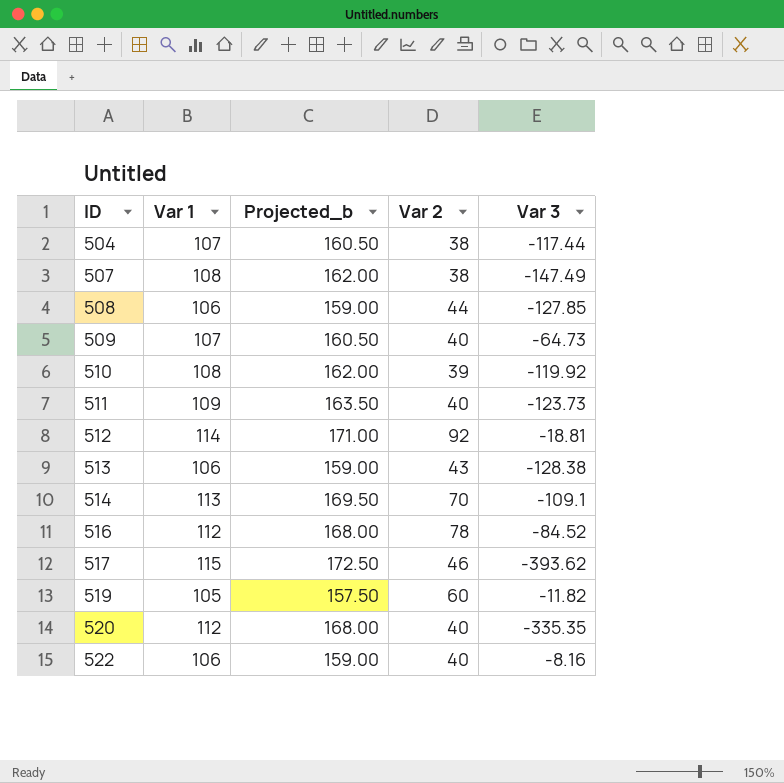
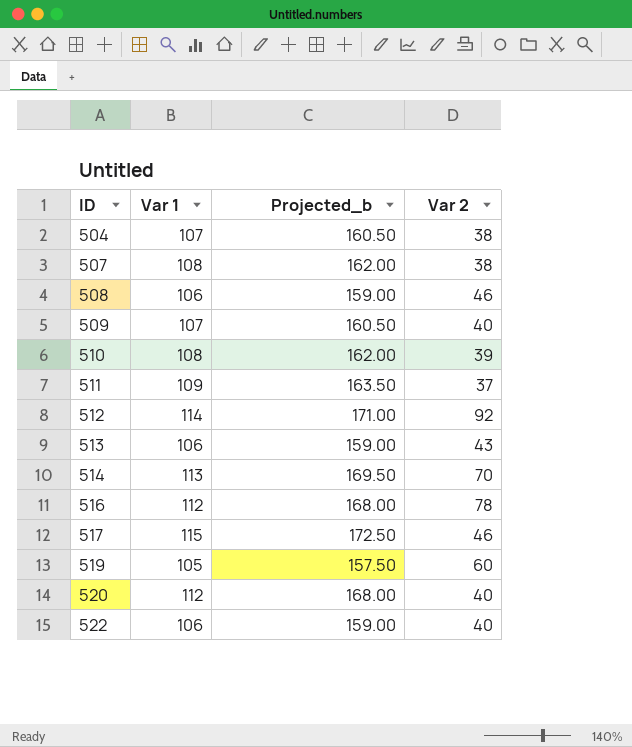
column Var 3 | position: 5 -> none
508 | Var 2: 44 -> 46
511 | Var 2: 40 -> 37

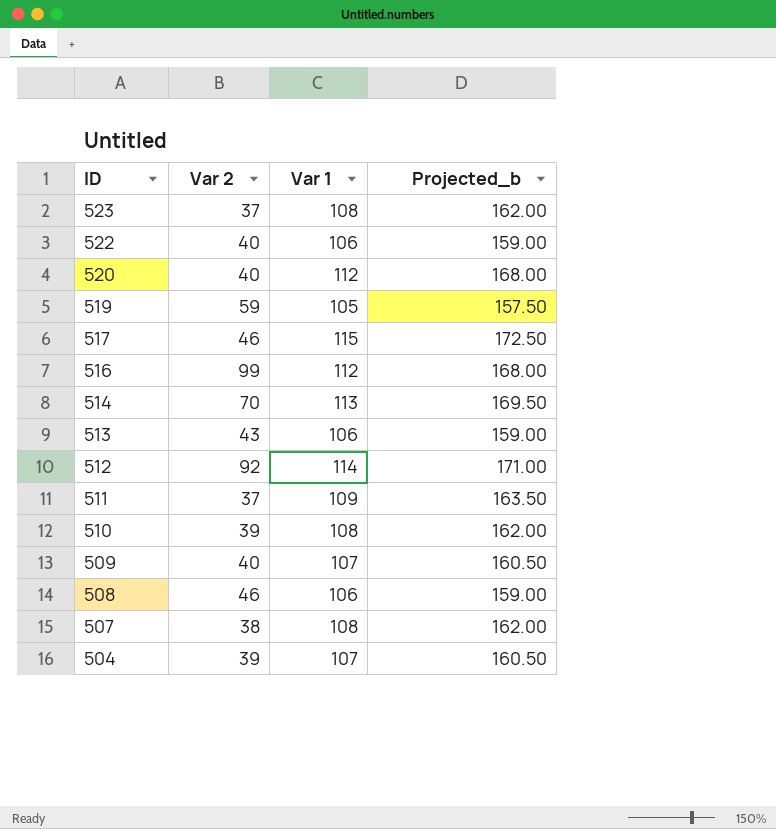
row order: ID ascending -> ID descending
column Var 2 | position: 4 -> 2
row 523: none -> 37 | 108 | 162.00
519 | Var 2: 60 -> 59
516 | Var 2: 78 -> 99
504 | Var 2: 38 -> 39

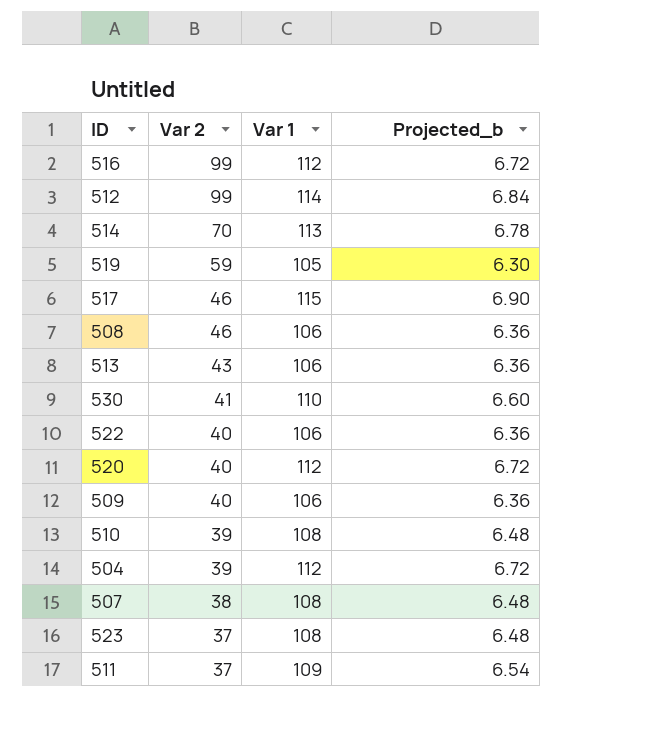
row order: ID descending -> Var 2 descending
column Projected_b | formula: [Var 1] * 1.5 -> [Var 1] * 0.06
512 | Var 2: 92 -> 99
row 530: none -> 41 | 110 | 6.60
509 | Var 1: 107 -> 106
504 | Var 1: 107 -> 112

